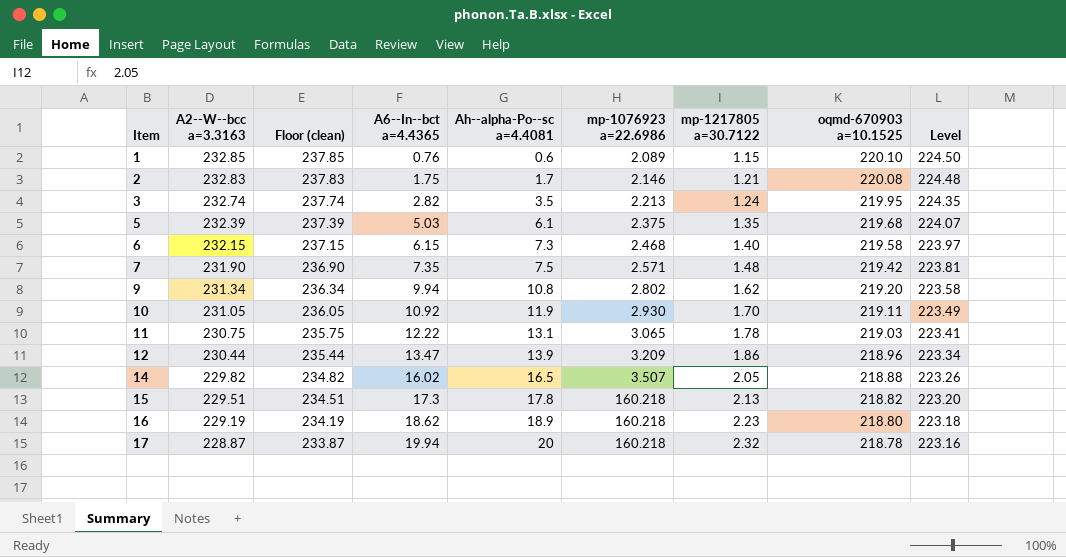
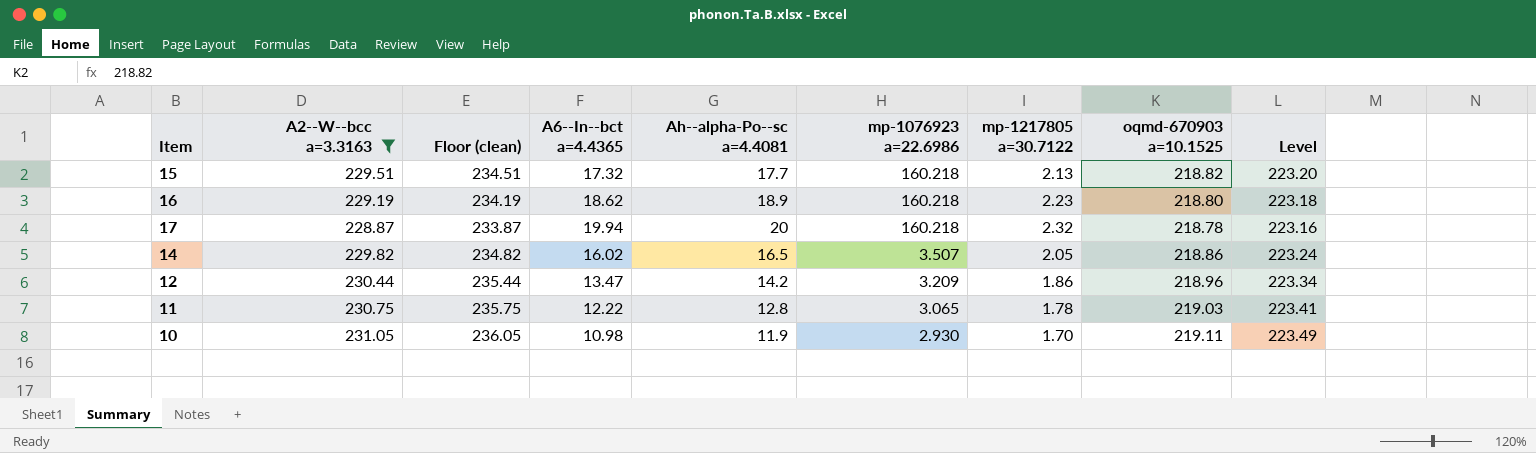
filter: none -> A2--W--bcc a=3.3163 <= 231.05
row order: Item ascending -> mp-1076923 a=22.6986 descending
15 | A6--In--bct a=4.4365: 17.3 -> 17.32
15 | Ah--alpha-Po--sc a=4.4081: 17.8 -> 17.7
14 | oqmd-670903 a=10.1525: 218.88 -> 218.86
14 | Level: 223.26 -> 223.24
12 | Ah--alpha-Po--sc a=4.4081: 13.9 -> 14.2
11 | Ah--alpha-Po--sc a=4.4081: 13.1 -> 12.8
10 | A6--In--bct a=4.4365: 10.92 -> 10.98

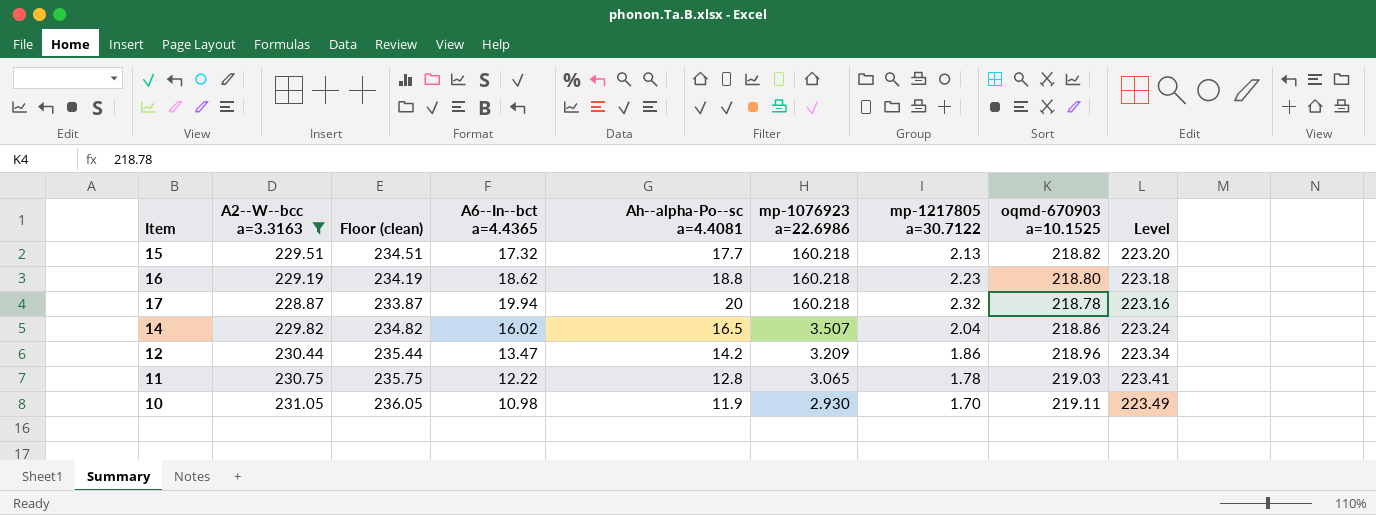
16 | Ah--alpha-Po--sc a=4.4081: 18.9 -> 18.8
14 | mp-1217805 a=30.7122: 2.05 -> 2.04

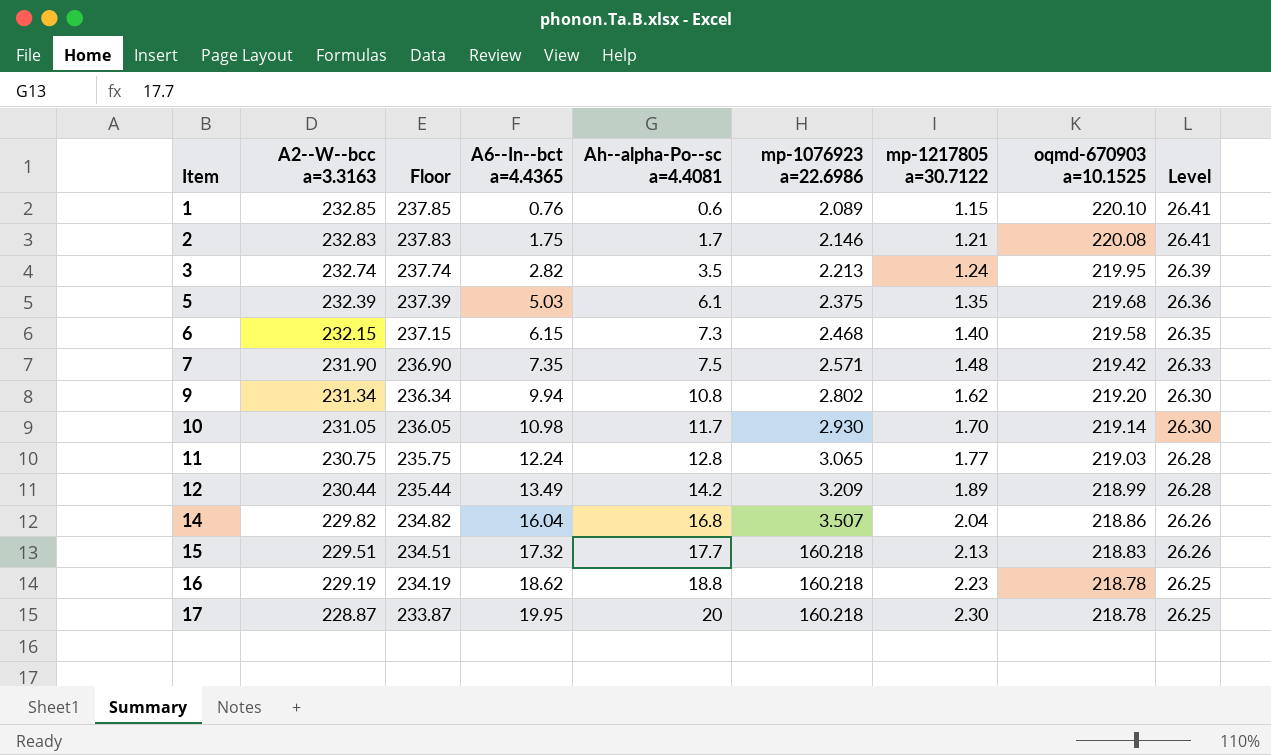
filter: A2--W--bcc a=3.3163 <= 231.05 -> none
row order: mp-1076923 a=22.6986 descending -> Item ascending
column name: Floor (clean) -> Floor
column Level | formula: [oqmd-670903 a=10.1525] * 1.02 -> [oqmd-670903 a=10.1525] * 0.12
10 | Ah--alpha-Po--sc a=4.4081: 11.9 -> 11.7
10 | oqmd-670903 a=10.1525: 219.11 -> 219.14
11 | A6--In--bct a=4.4365: 12.22 -> 12.24
11 | mp-1217805 a=30.7122: 1.78 -> 1.77
12 | A6--In--bct a=4.4365: 13.47 -> 13.49
12 | mp-1217805 a=30.7122: 1.86 -> 1.89
12 | oqmd-670903 a=10.1525: 218.96 -> 218.99
14 | A6--In--bct a=4.4365: 16.02 -> 16.04
14 | Ah--alpha-Po--sc a=4.4081: 16.5 -> 16.8
15 | oqmd-670903 a=10.1525: 218.82 -> 218.83
16 | oqmd-670903 a=10.1525: 218.80 -> 218.78
17 | A6--In--bct a=4.4365: 19.94 -> 19.95
17 | mp-1217805 a=30.7122: 2.32 -> 2.30

